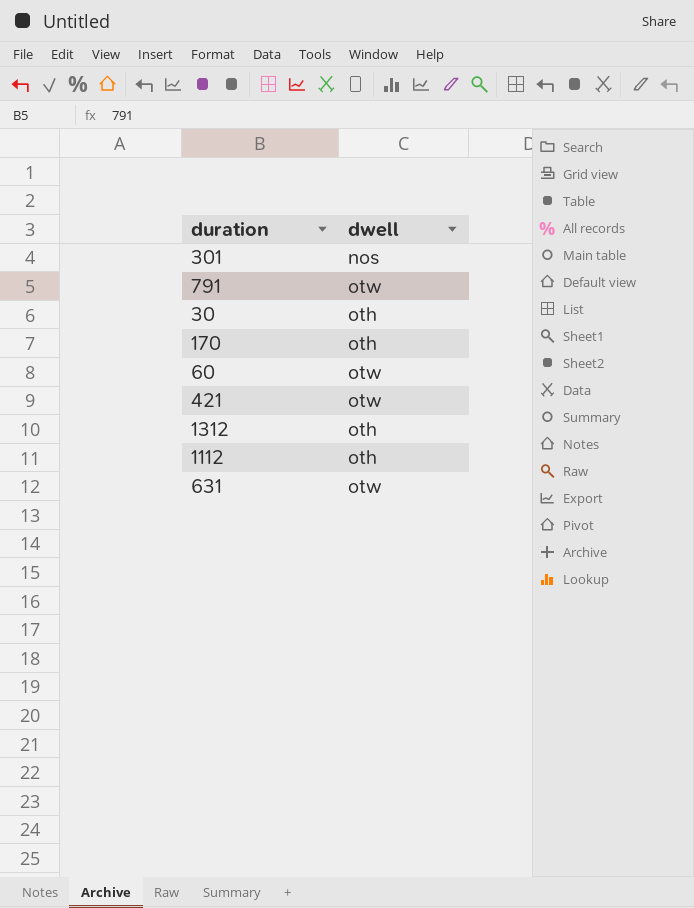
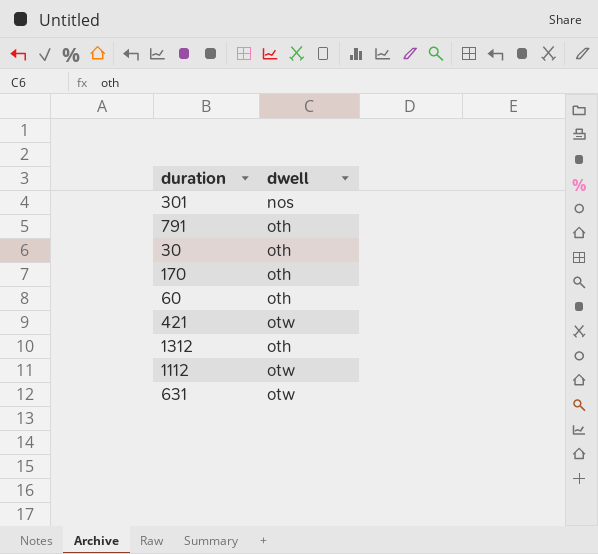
791 | dwell: otw -> oth
60 | dwell: otw -> oth
1112 | dwell: oth -> otw

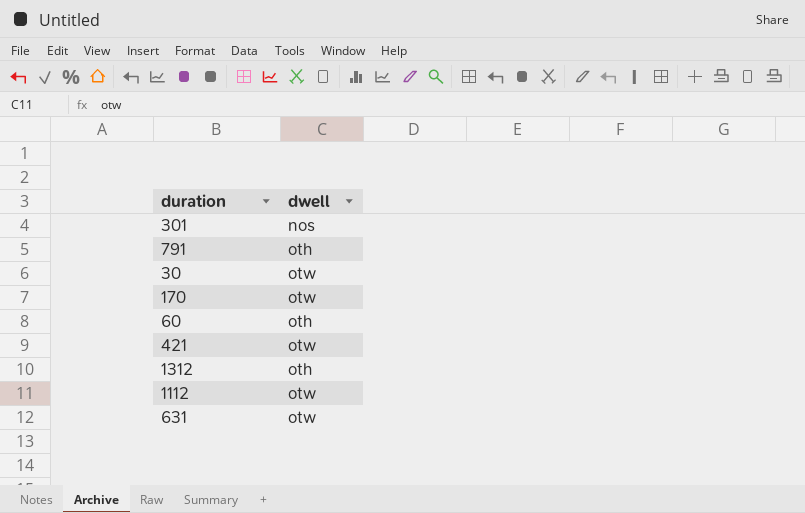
30 | dwell: oth -> otw
170 | dwell: oth -> otw

